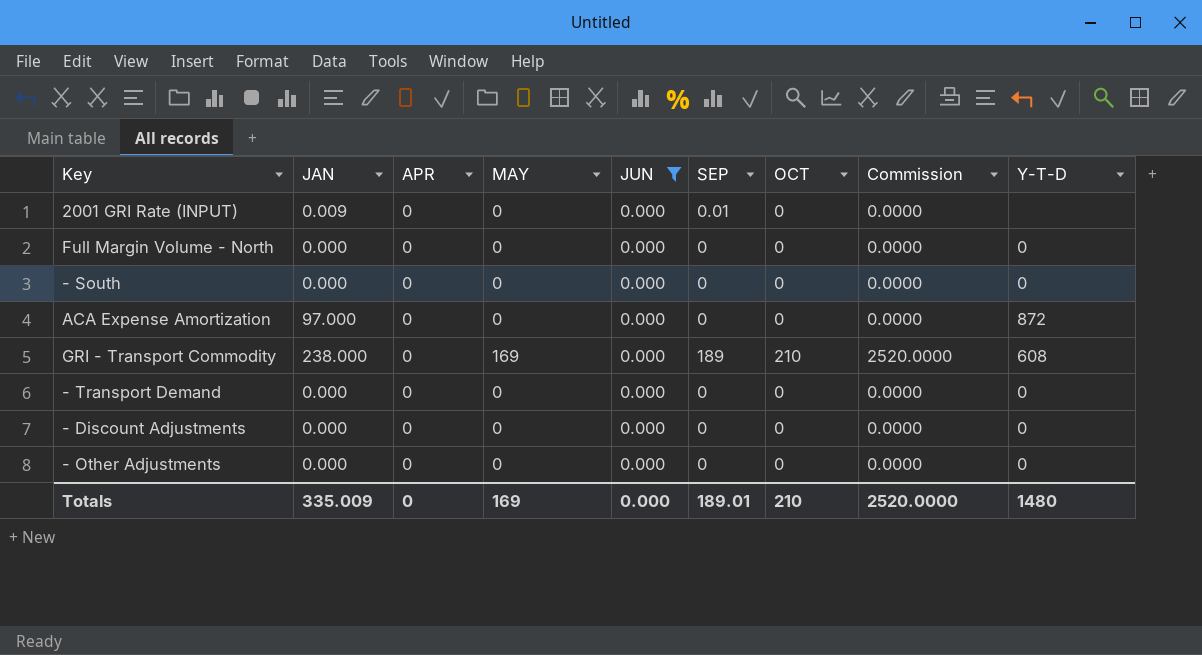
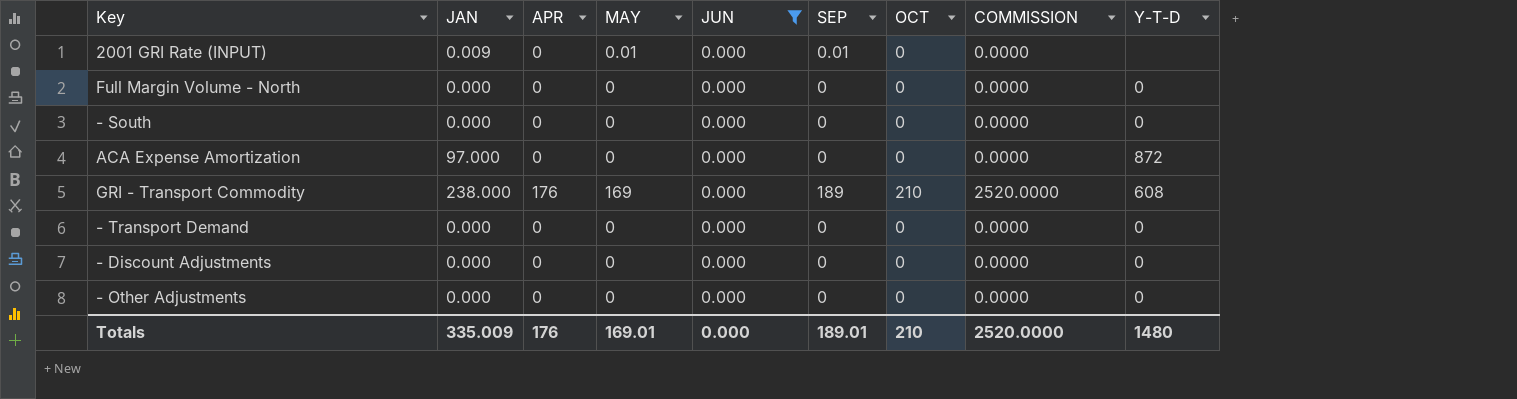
column name: Commission -> COMMISSION
2001 GRI Rate (INPUT) | MAY: 0 -> 0.01
GRI - Transport Commodity | APR: 0 -> 176
Totals | APR: 0 -> 176
Totals | MAY: 169 -> 169.01

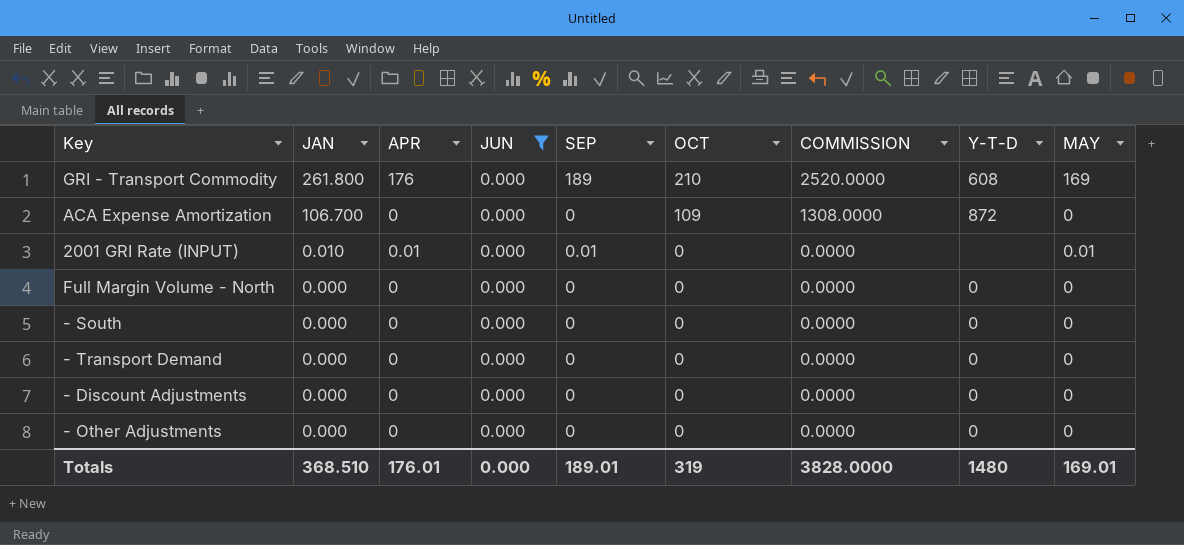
row order: none -> JAN descending
column MAY | position: 4 -> 9
GRI - Transport Commodity | JAN: 238.000 -> 261.800
ACA Expense Amortization | JAN: 97.000 -> 106.700
ACA Expense Amortization | OCT: 0 -> 109
ACA Expense Amortization | COMMISSION: 0.0000 -> 1308.0000
2001 GRI Rate (INPUT) | JAN: 0.009 -> 0.010
2001 GRI Rate (INPUT) | APR: 0 -> 0.01
Totals | JAN: 335.009 -> 368.510
Totals | APR: 176 -> 176.01
Totals | OCT: 210 -> 319
Totals | COMMISSION: 2520.0000 -> 3828.0000

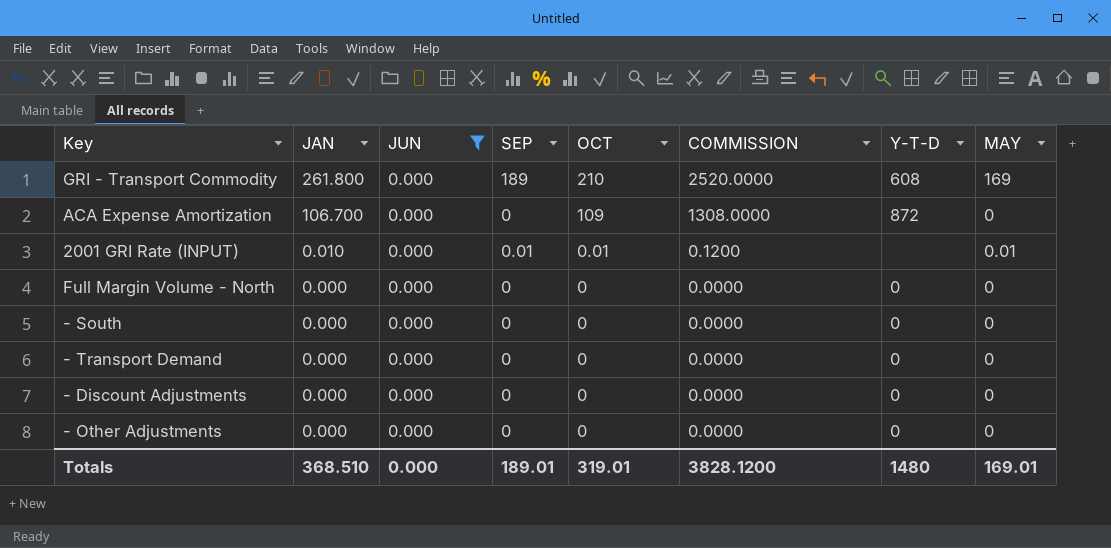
column APR | position: 3 -> none
2001 GRI Rate (INPUT) | OCT: 0 -> 0.01
2001 GRI Rate (INPUT) | COMMISSION: 0.0000 -> 0.1200
Totals | OCT: 319 -> 319.01
Totals | COMMISSION: 3828.0000 -> 3828.1200

